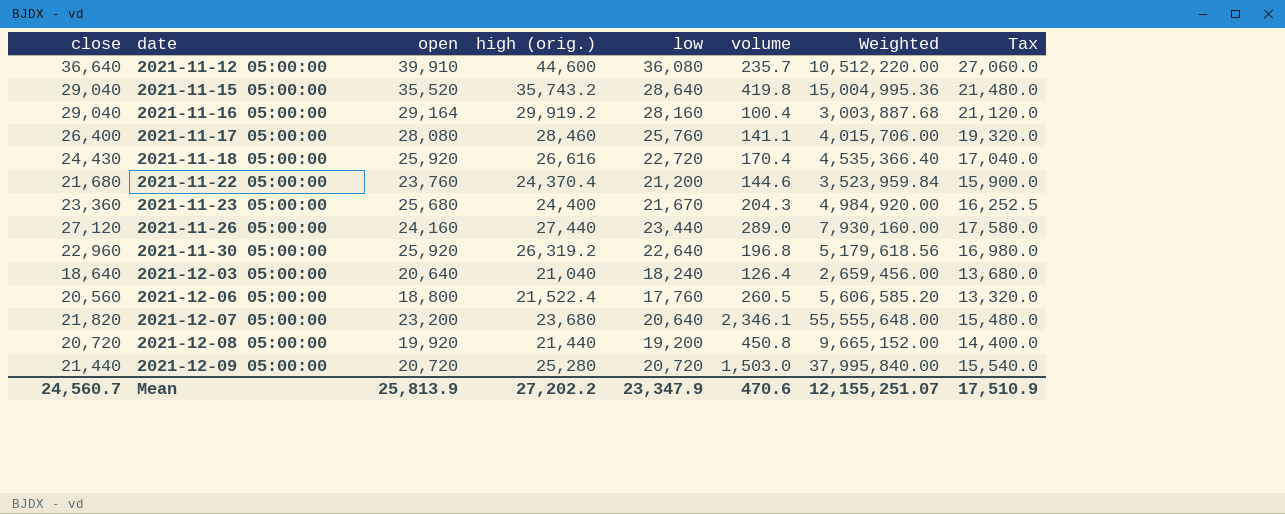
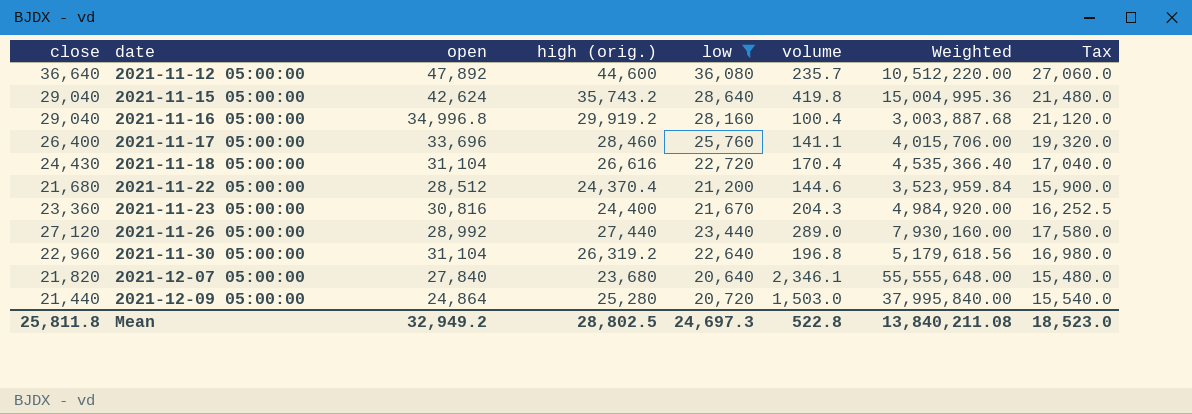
filter: none -> low >= 20,640
2021-11-12 05:00:00 | open: 39,910 -> 47,892
2021-11-15 05:00:00 | open: 35,520 -> 42,624
2021-11-16 05:00:00 | open: 29,164 -> 34,996.8
2021-11-17 05:00:00 | open: 28,080 -> 33,696
2021-11-18 05:00:00 | open: 25,920 -> 31,104
2021-11-22 05:00:00 | open: 23,760 -> 28,512
2021-11-23 05:00:00 | open: 25,680 -> 30,816
2021-11-26 05:00:00 | open: 24,160 -> 28,992
2021-11-30 05:00:00 | open: 25,920 -> 31,104
2021-12-07 05:00:00 | open: 23,200 -> 27,840
2021-12-09 05:00:00 | open: 20,720 -> 24,864
Mean | close: 24,560.7 -> 25,811.8
Mean | open: 25,813.9 -> 32,949.2
Mean | high (orig.): 27,202.2 -> 28,802.5
Mean | low: 23,347.9 -> 24,697.3
Mean | volume: 470.6 -> 522.8
Mean | Weighted: 12,155,251.07 -> 13,840,211.08
Mean | Tax: 17,510.9 -> 18,523.0

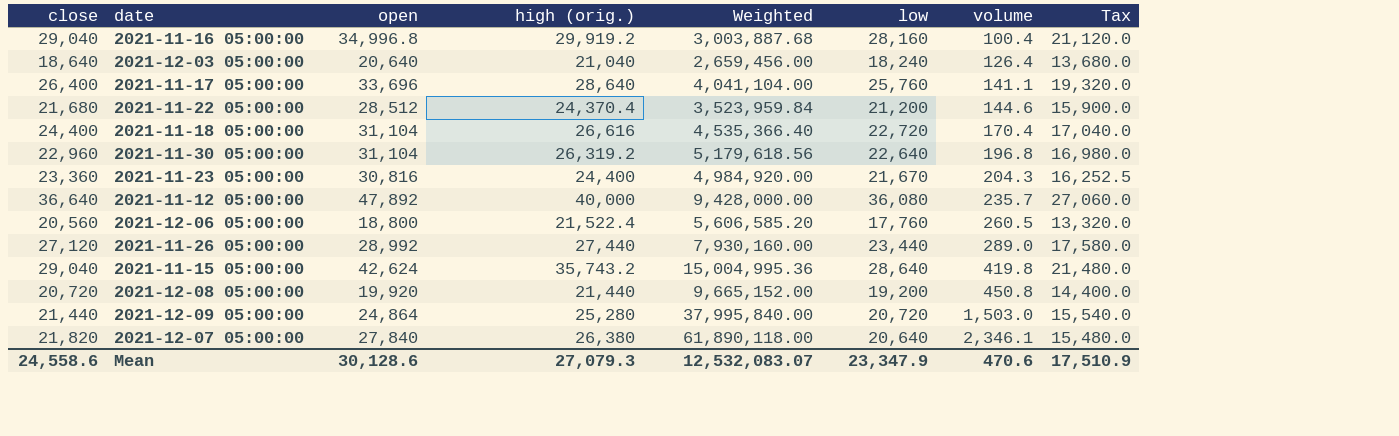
filter: low >= 20,640 -> none
row order: date ascending -> volume ascending
column Weighted | position: 7 -> 5
2021-11-17 05:00:00 | high (orig.): 28,460 -> 28,640
2021-11-17 05:00:00 | Weighted: 4,015,706.00 -> 4,041,104.00
2021-11-18 05:00:00 | close: 24,430 -> 24,400
2021-11-12 05:00:00 | high (orig.): 44,600 -> 40,000
2021-11-12 05:00:00 | Weighted: 10,512,220.00 -> 9,428,000.00
2021-12-07 05:00:00 | high (orig.): 23,680 -> 26,380
2021-12-07 05:00:00 | Weighted: 55,555,648.00 -> 61,890,118.00
Mean | close: 25,811.8 -> 24,558.6
Mean | open: 32,949.2 -> 30,128.6
Mean | high (orig.): 28,802.5 -> 27,079.3
Mean | Weighted: 13,840,211.08 -> 12,532,083.07
Mean | low: 24,697.3 -> 23,347.9
Mean | volume: 522.8 -> 470.6
Mean | Tax: 18,523.0 -> 17,510.9

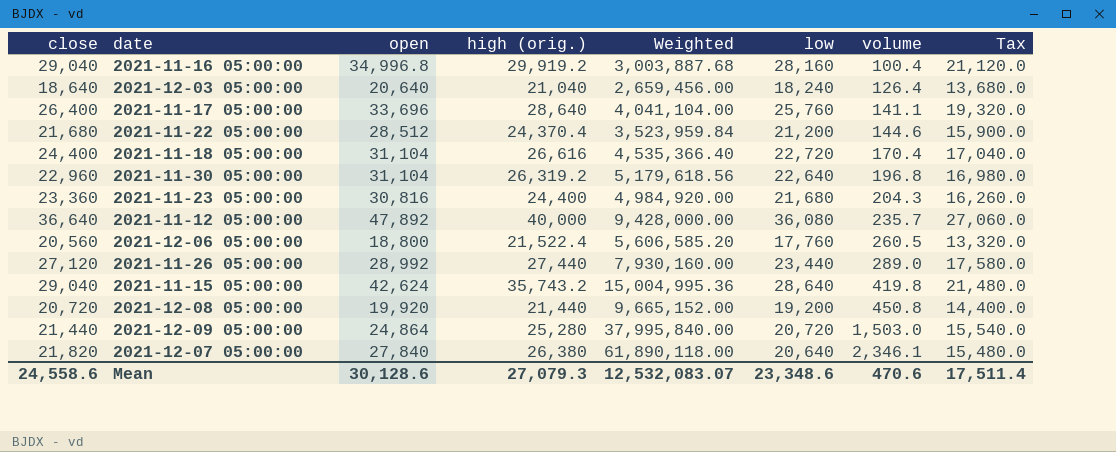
2021-11-23 05:00:00 | low: 21,670 -> 21,680
2021-11-23 05:00:00 | Tax: 16,252.5 -> 16,260.0
Mean | low: 23,347.9 -> 23,348.6
Mean | Tax: 17,510.9 -> 17,511.4

